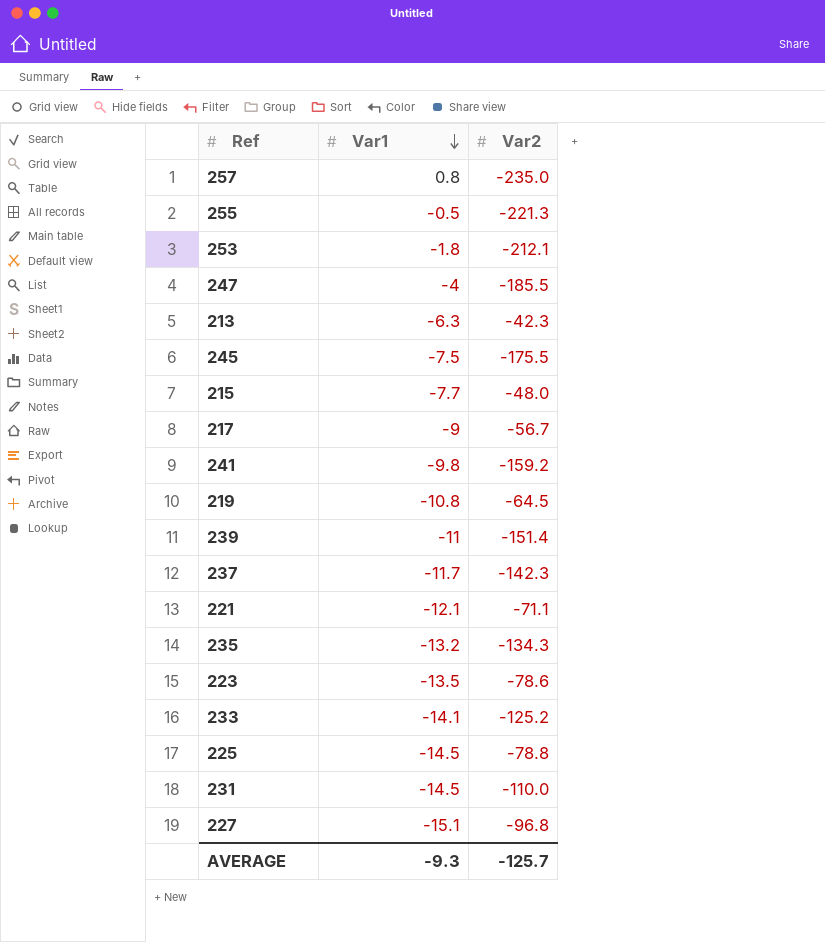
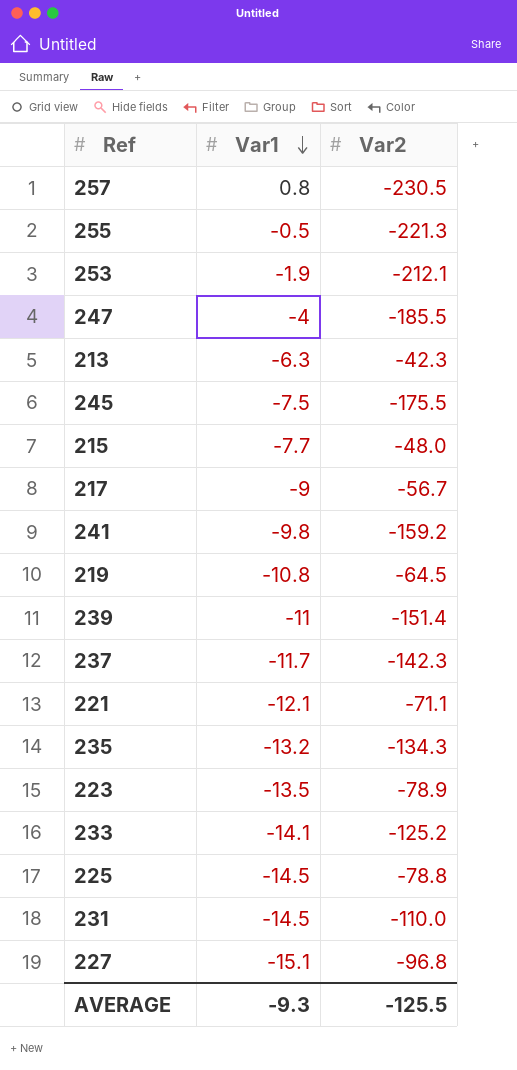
257 | Var2: -235.0 -> -230.5
253 | Var1: -1.8 -> -1.9
223 | Var2: -78.6 -> -78.9
AVERAGE | Var2: -125.7 -> -125.5

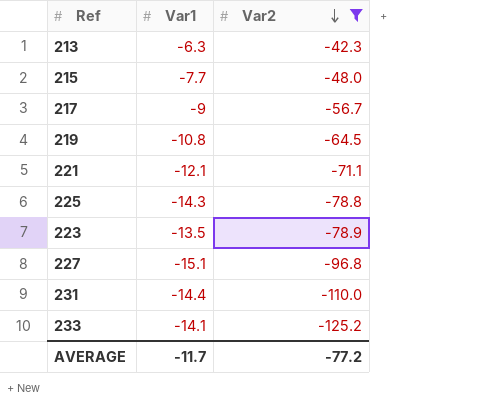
filter: none -> Var2 >= -125.2
row order: Var1 descending -> Var2 descending
225 | Var1: -14.5 -> -14.3
231 | Var1: -14.5 -> -14.4
AVERAGE | Var1: -9.3 -> -11.7
AVERAGE | Var2: -125.5 -> -77.2

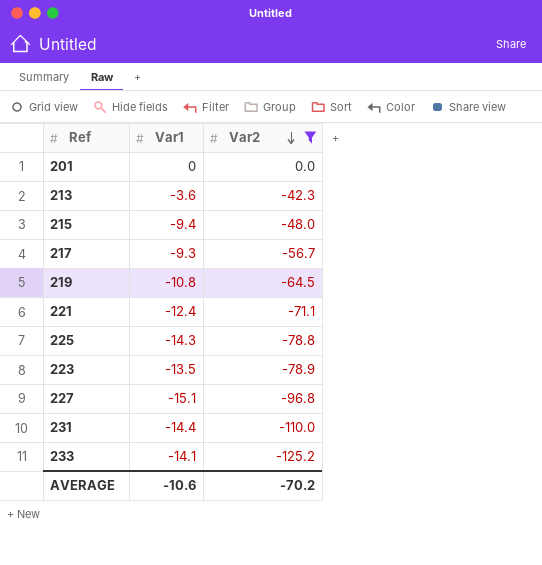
row 201: none -> 0 | 0.0
213 | Var1: -6.3 -> -3.6
215 | Var1: -7.7 -> -9.4
217 | Var1: -9 -> -9.3
221 | Var1: -12.1 -> -12.4
AVERAGE | Var1: -11.7 -> -10.6
AVERAGE | Var2: -77.2 -> -70.2

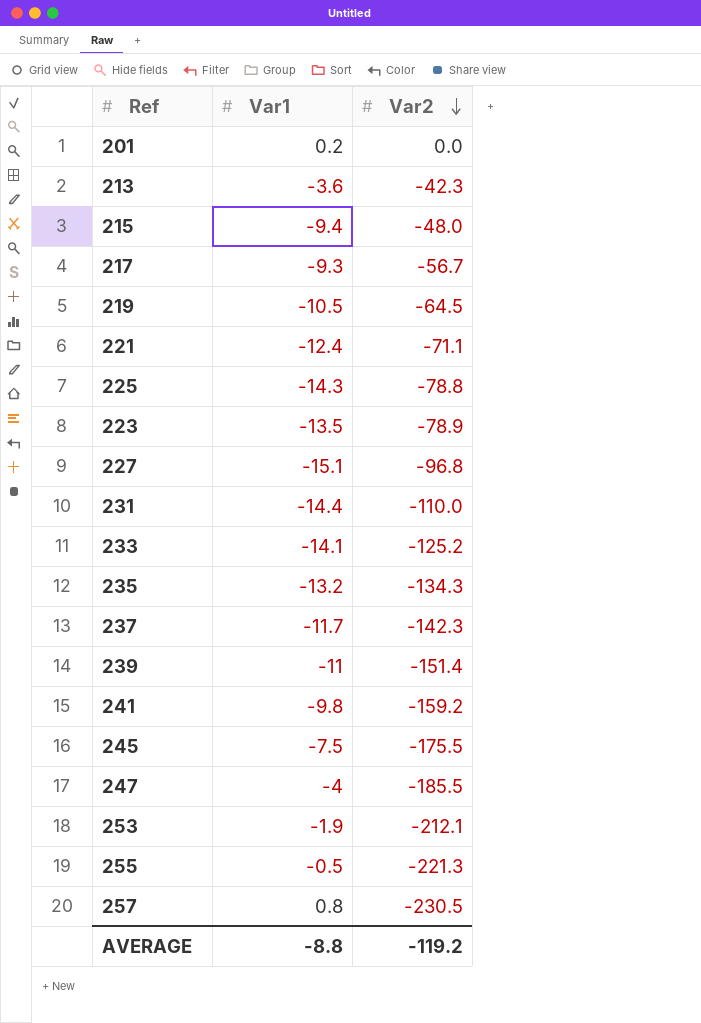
filter: Var2 >= -125.2 -> none
201 | Var1: 0 -> 0.2
219 | Var1: -10.8 -> -10.5
AVERAGE | Var1: -10.6 -> -8.8
AVERAGE | Var2: -70.2 -> -119.2

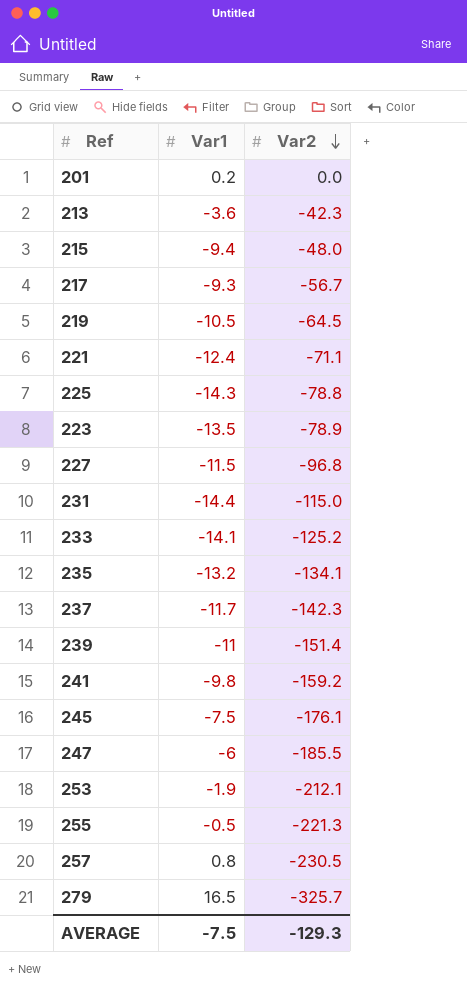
227 | Var1: -15.1 -> -11.5
231 | Var2: -110.0 -> -115.0
235 | Var2: -134.3 -> -134.1
245 | Var2: -175.5 -> -176.1
247 | Var1: -4 -> -6
row 279: none -> 16.5 | -325.7
AVERAGE | Var1: -8.8 -> -7.5
AVERAGE | Var2: -119.2 -> -129.3

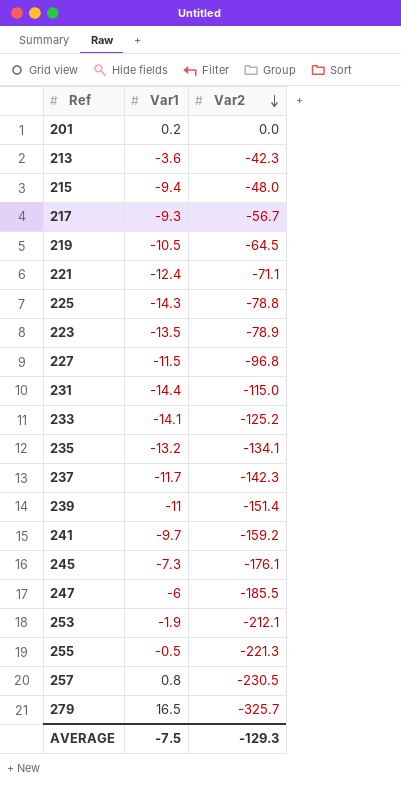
241 | Var1: -9.8 -> -9.7
245 | Var1: -7.5 -> -7.3

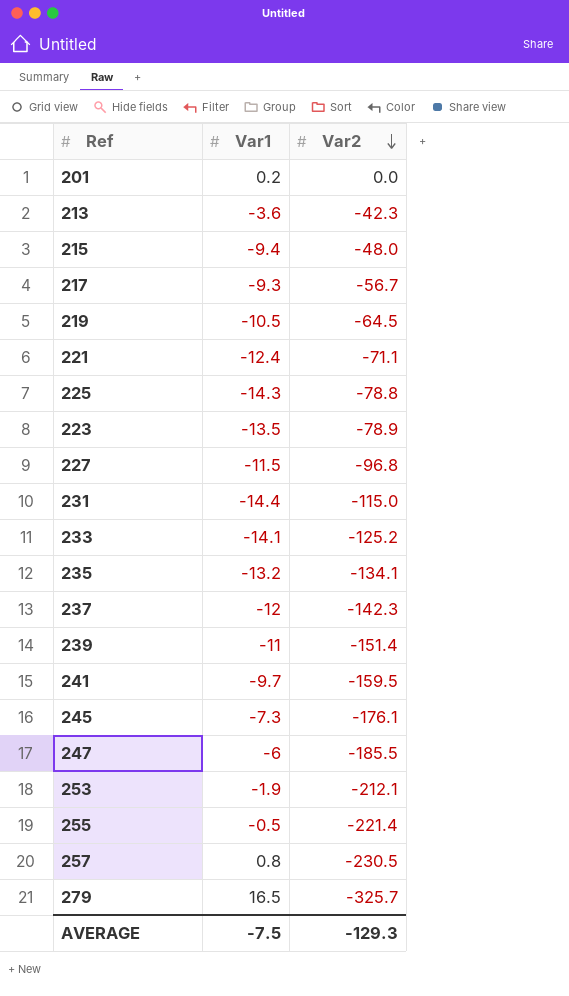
237 | Var1: -11.7 -> -12
241 | Var2: -159.2 -> -159.5
255 | Var2: -221.3 -> -221.4

